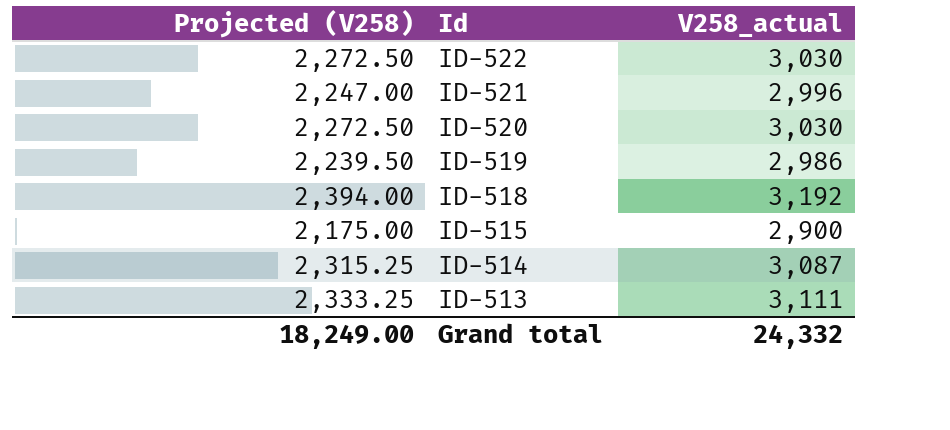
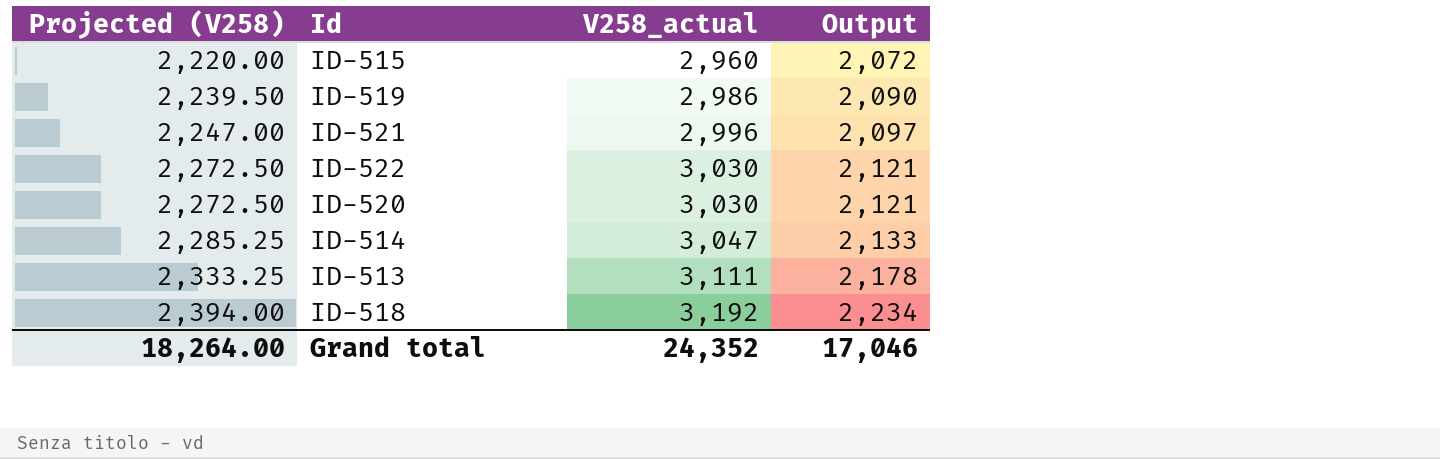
row order: Id descending -> Projected (V258) ascending
column Output | formula: none -> [V258_actual] * 0.7
ID-515 | Projected (V258): 2,175.00 -> 2,220.00
ID-515 | V258_actual: 2,900 -> 2,960
ID-514 | Projected (V258): 2,315.25 -> 2,285.25
ID-514 | V258_actual: 3,087 -> 3,047
Grand total | Projected (V258): 18,249.00 -> 18,264.00
Grand total | V258_actual: 24,332 -> 24,352

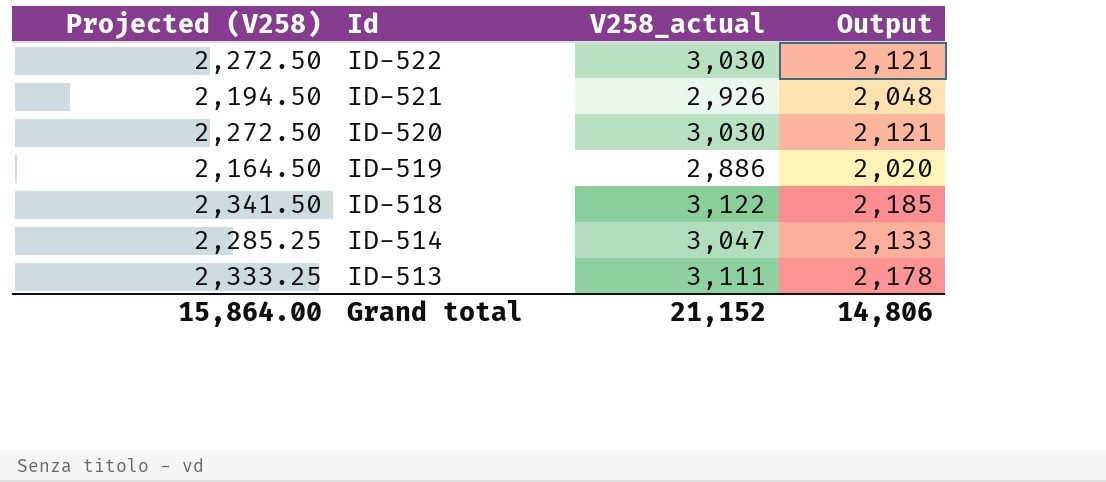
row order: Projected (V258) ascending -> Id descending
row ID-515: 2,220.00 | 2,960 | 2,072 -> none
ID-521 | Projected (V258): 2,247.00 -> 2,194.50
ID-521 | V258_actual: 2,996 -> 2,926
ID-521 | Output: 2,097 -> 2,048
ID-519 | Projected (V258): 2,239.50 -> 2,164.50
ID-519 | V258_actual: 2,986 -> 2,886
ID-519 | Output: 2,090 -> 2,020
ID-518 | Projected (V258): 2,394.00 -> 2,341.50
ID-518 | V258_actual: 3,192 -> 3,122
ID-518 | Output: 2,234 -> 2,185
Grand total | Projected (V258): 18,264.00 -> 15,864.00
Grand total | V258_actual: 24,352 -> 21,152
Grand total | Output: 17,046 -> 14,806

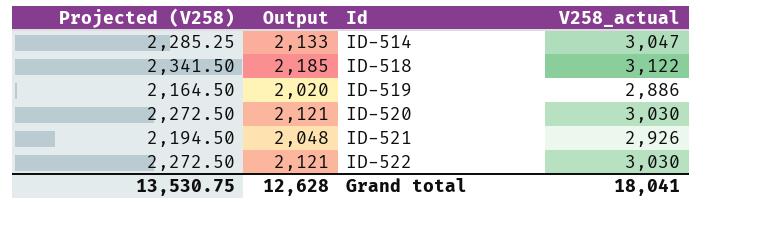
row order: Id descending -> Id ascending
column Output | position: 4 -> 2
row ID-513: 2,333.25 | 3,111 | 2,178 -> none
Grand total | Projected (V258): 15,864.00 -> 13,530.75
Grand total | Output: 14,806 -> 12,628
Grand total | V258_actual: 21,152 -> 18,041

